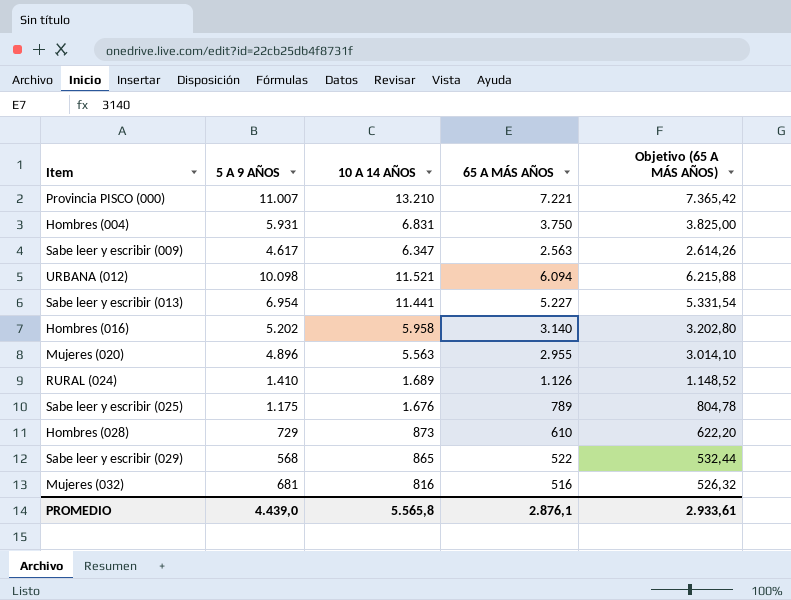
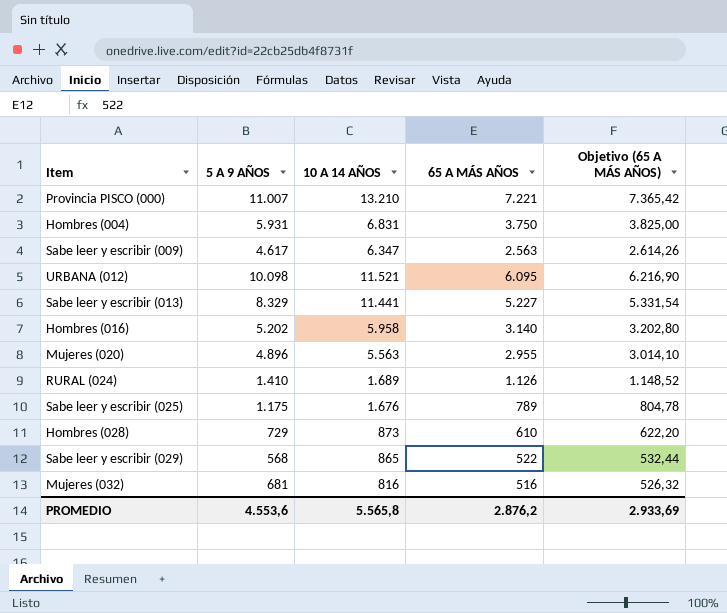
URBANA (012) | 65 A MÁS AÑOS: 6.094 -> 6.095
URBANA (012) | Objetivo (65 A MÁS AÑOS): 6.215,88 -> 6.216,90
Sabe leer y escribir (013) | 5 A 9 AÑOS: 6.954 -> 8.329
PROMEDIO | 5 A 9 AÑOS: 4.439,0 -> 4.553,6
PROMEDIO | 65 A MÁS AÑOS: 2.876,1 -> 2.876,2
PROMEDIO | Objetivo (65 A MÁS AÑOS): 2.933,61 -> 2.933,69

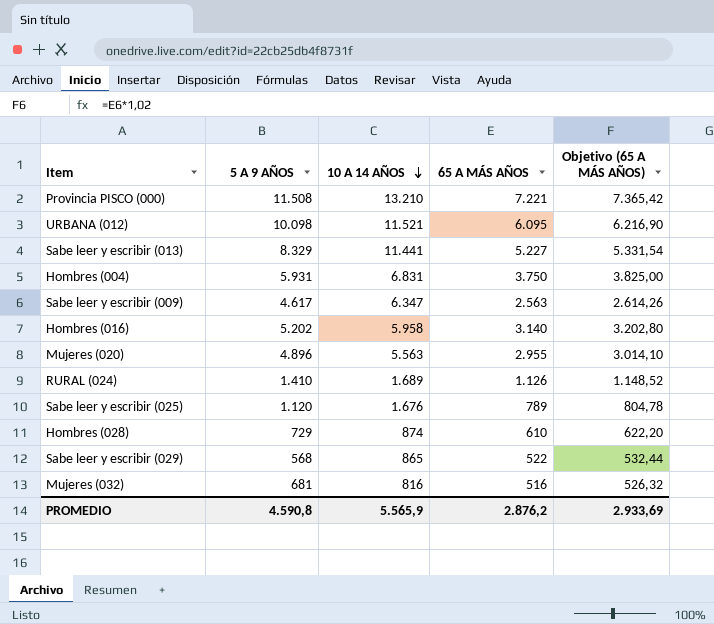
row order: none -> 10 A 14 AÑOS descending
Provincia PISCO (000) | 5 A 9 AÑOS: 11.007 -> 11.508
Sabe leer y escribir (025) | 5 A 9 AÑOS: 1.175 -> 1.120
Hombres (028) | 10 A 14 AÑOS: 873 -> 874
PROMEDIO | 5 A 9 AÑOS: 4.553,6 -> 4.590,8
PROMEDIO | 10 A 14 AÑOS: 5.565,8 -> 5.565,9

